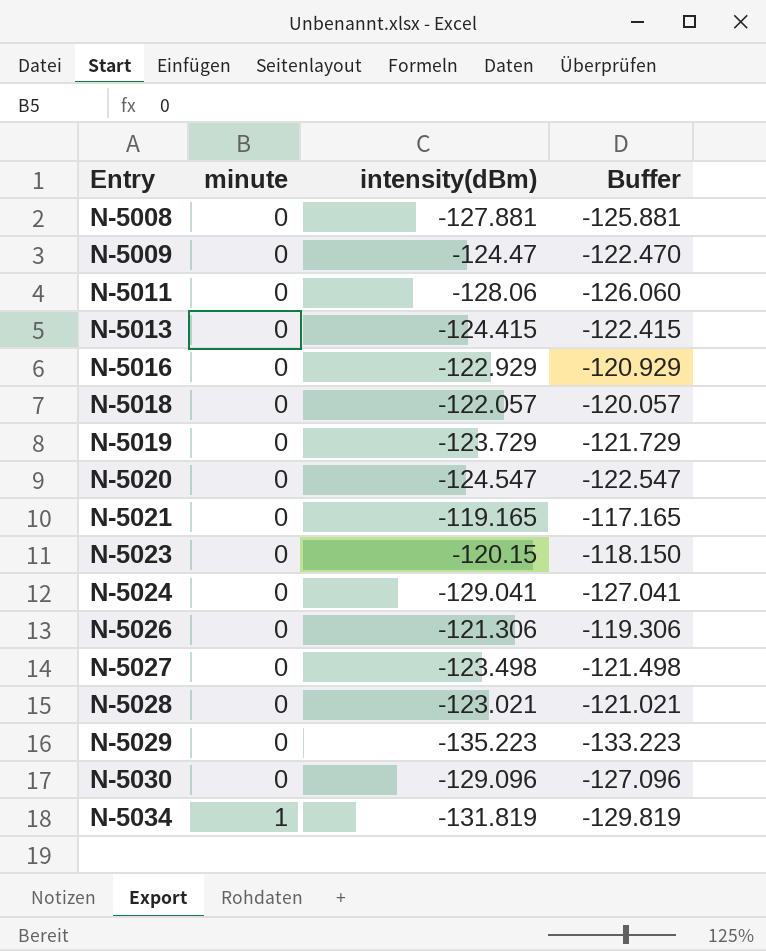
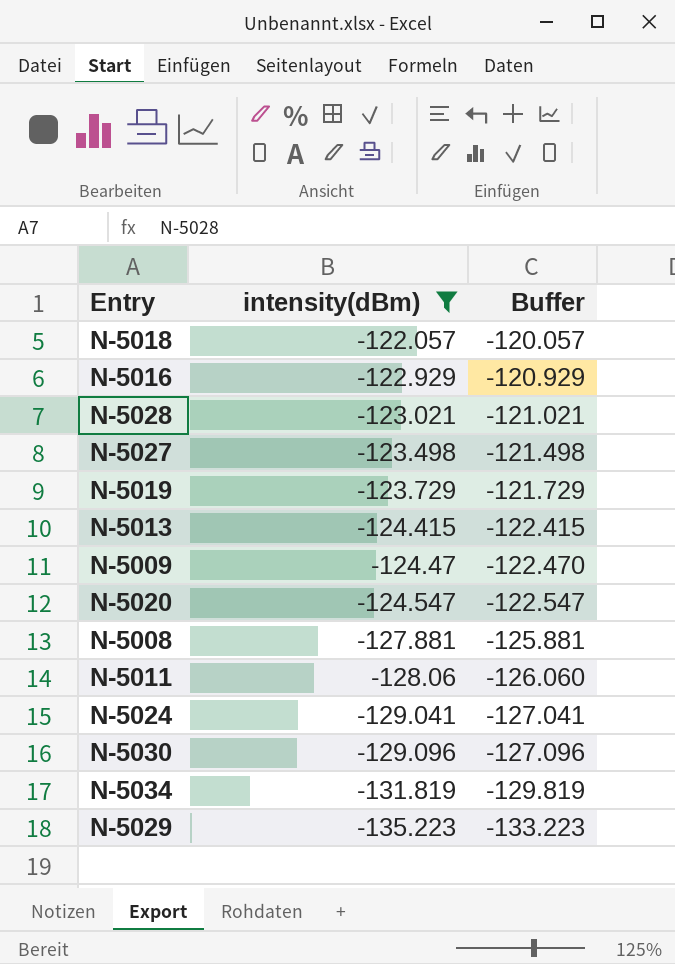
filter: none -> intensity(dBm) <= -122.057
row order: Entry ascending -> intensity(dBm) descending
column minute | position: 2 -> none

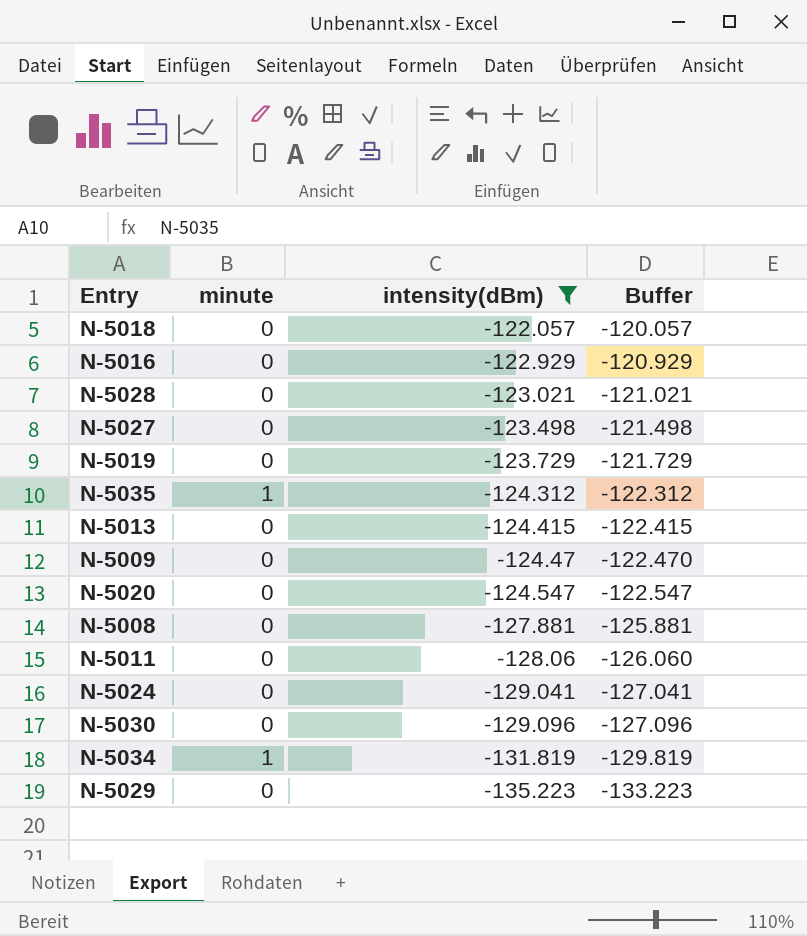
column minute | position: none -> 2
row N-5035: none -> 1 | -124.312 | -122.312

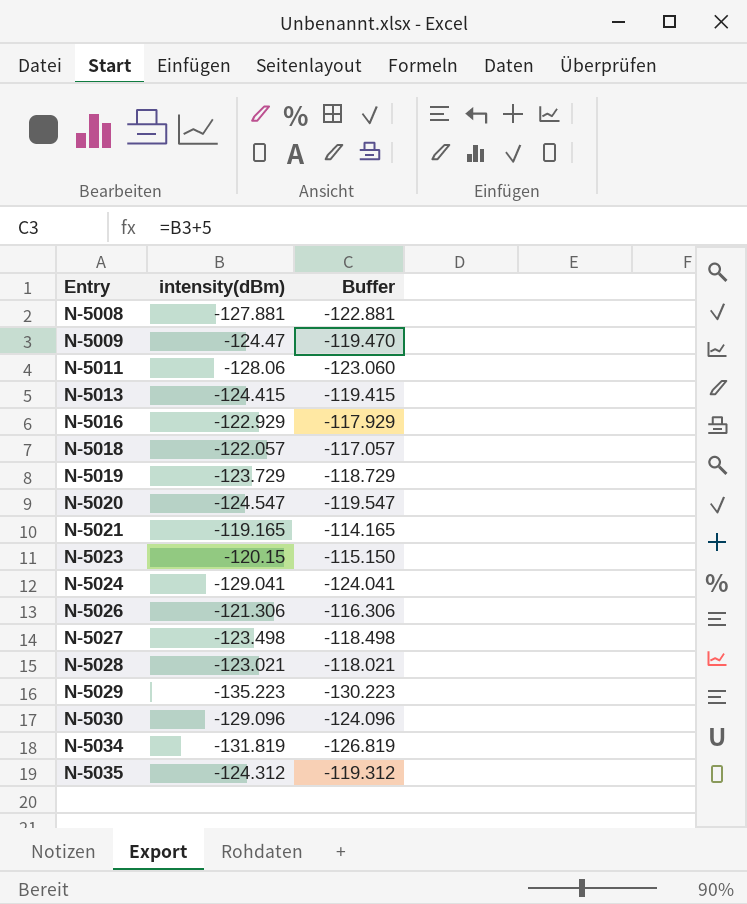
filter: intensity(dBm) <= -122.057 -> none
row order: intensity(dBm) descending -> Entry ascending
column minute | position: 2 -> none
column Buffer | formula: [intensity(dBm)] + 2 -> [intensity(dBm)] + 5

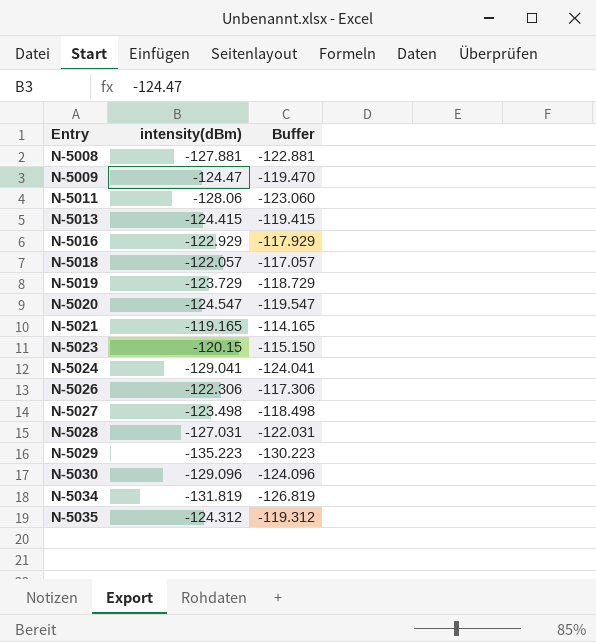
N-5026 | intensity(dBm): -121.306 -> -122.306
N-5026 | Buffer: -116.306 -> -117.306
N-5028 | intensity(dBm): -123.021 -> -127.031
N-5028 | Buffer: -118.021 -> -122.031

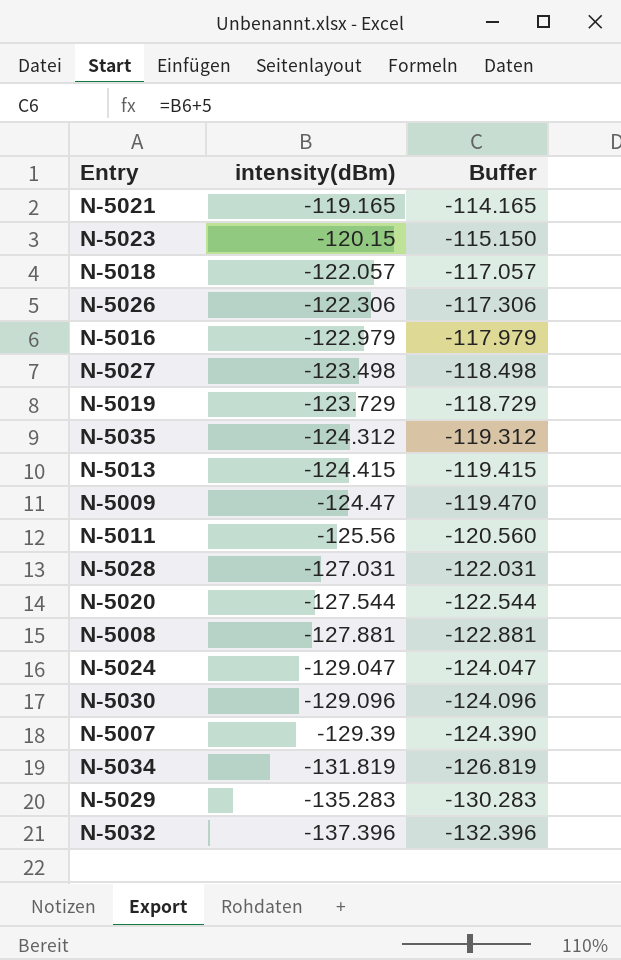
row order: Entry ascending -> intensity(dBm) descending
N-5016 | intensity(dBm): -122.929 -> -122.979
N-5016 | Buffer: -117.929 -> -117.979
N-5011 | intensity(dBm): -128.06 -> -125.56
N-5011 | Buffer: -123.060 -> -120.560
N-5020 | intensity(dBm): -124.547 -> -127.544
N-5020 | Buffer: -119.547 -> -122.544
N-5024 | intensity(dBm): -129.041 -> -129.047
N-5024 | Buffer: -124.041 -> -124.047
row N-5007: none -> -129.39 | -124.390
N-5029 | intensity(dBm): -135.223 -> -135.283
N-5029 | Buffer: -130.223 -> -130.283
row N-5032: none -> -137.396 | -132.396

